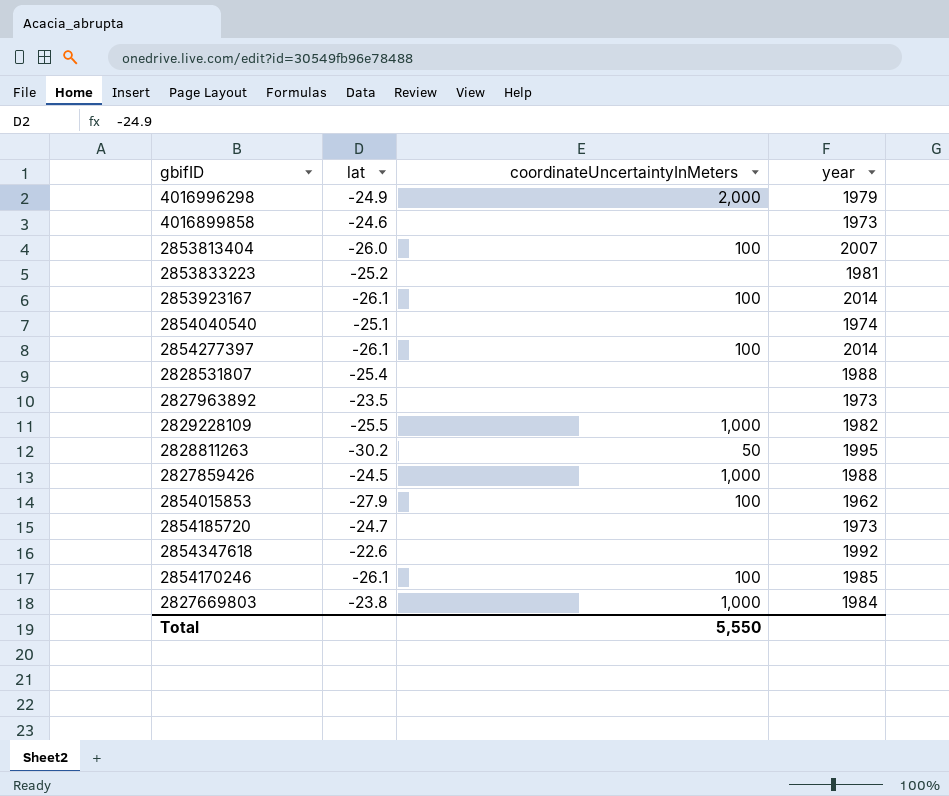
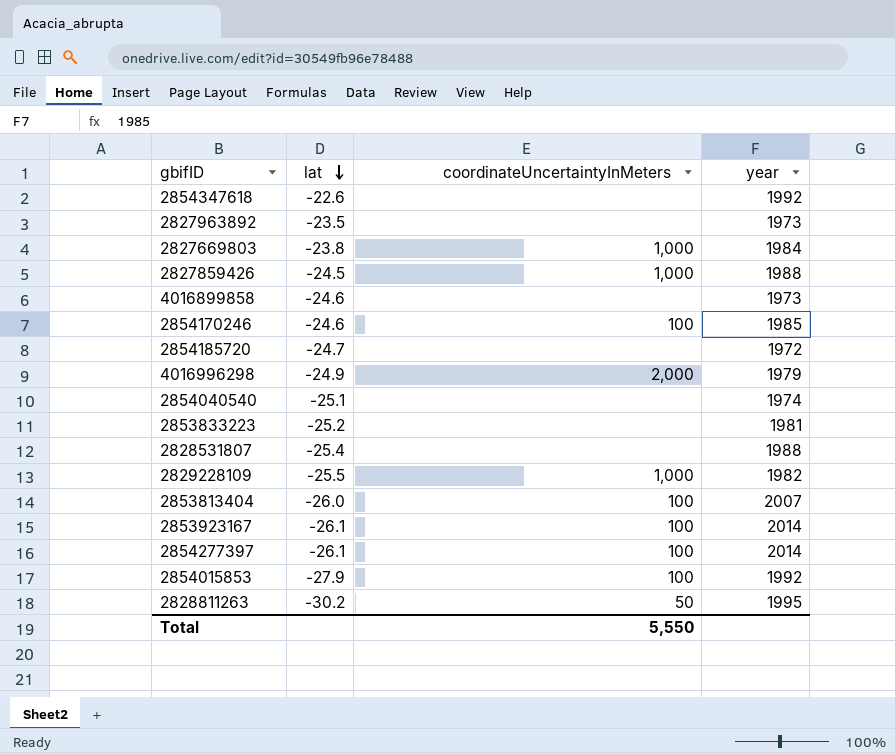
row order: none -> lat descending
2854170246 | lat: -26.1 -> -24.6
2854185720 | year: 1973 -> 1972
2854015853 | year: 1962 -> 1992

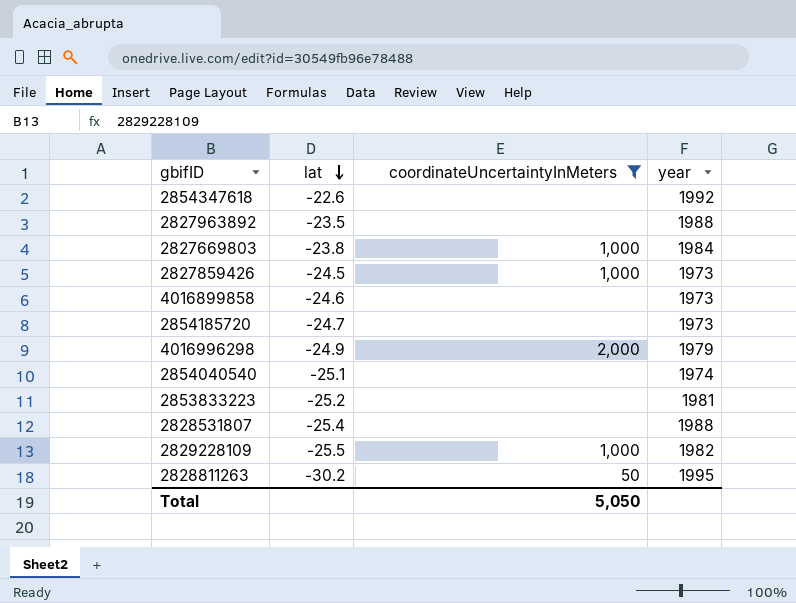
filter: none -> coordinateUncertaintyInMeters != 100
2827963892 | year: 1973 -> 1988
2827859426 | year: 1988 -> 1973
2854185720 | year: 1972 -> 1973
Total | coordinateUncertaintyInMeters: 5,550 -> 5,050

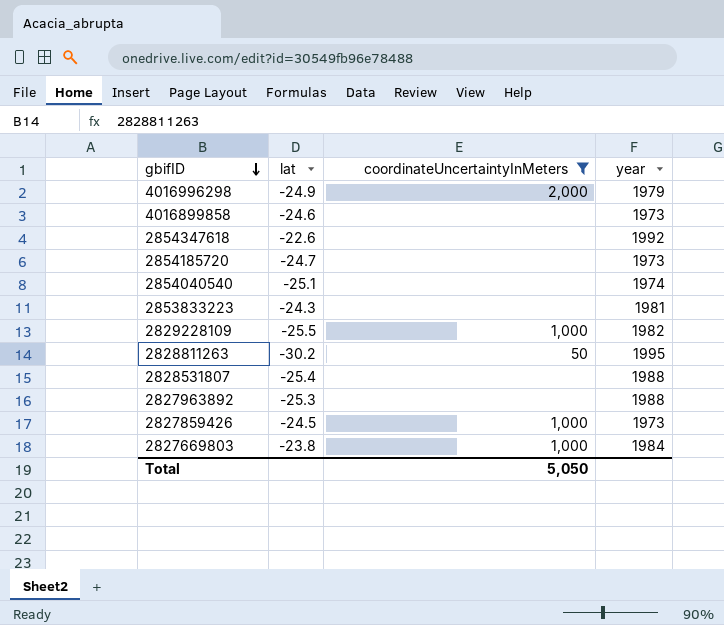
row order: lat descending -> gbifID descending
2853833223 | lat: -25.2 -> -24.3
2827963892 | lat: -23.5 -> -25.3

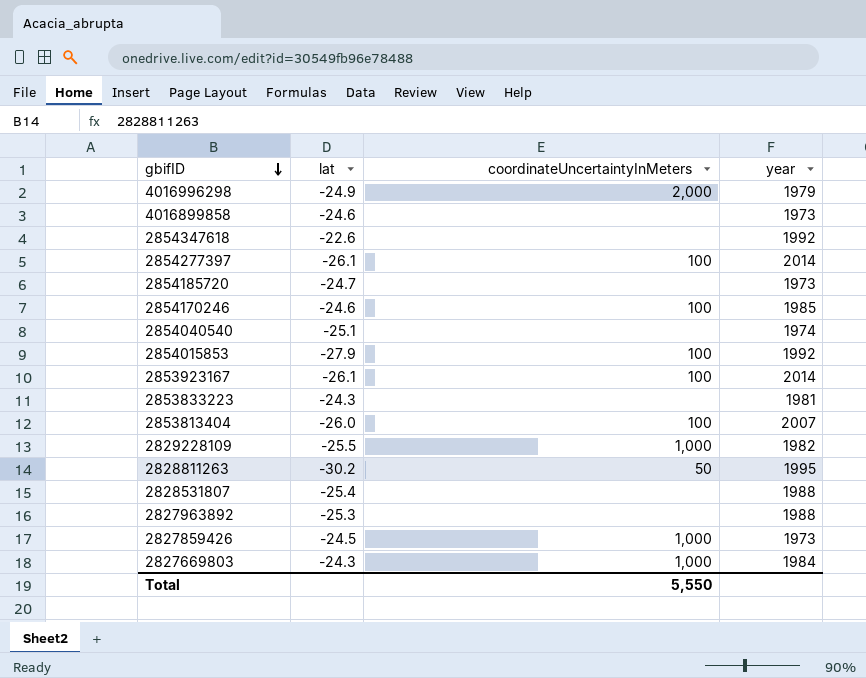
filter: coordinateUncertaintyInMeters != 100 -> none
2827669803 | lat: -23.8 -> -24.3
Total | coordinateUncertaintyInMeters: 5,050 -> 5,550

